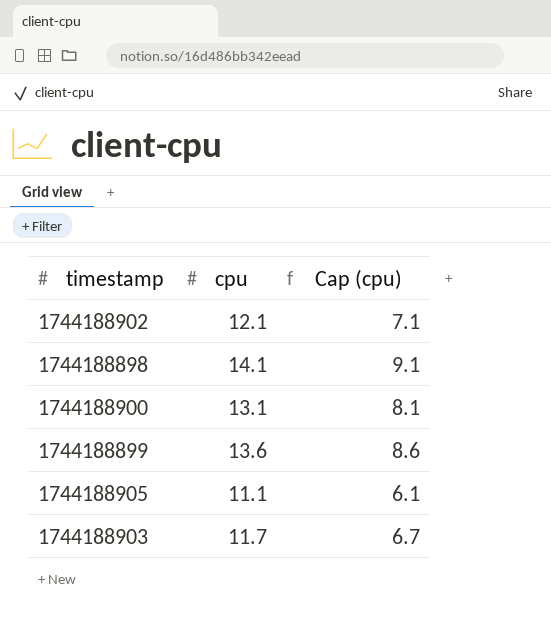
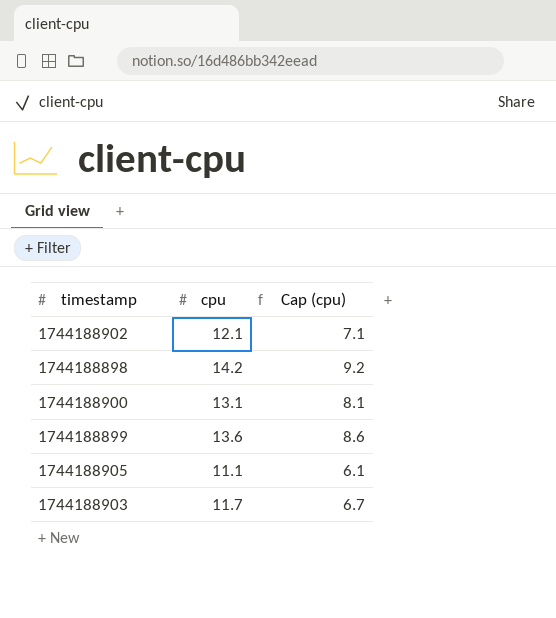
1744188898 | cpu: 14.1 -> 14.2
1744188898 | Cap (cpu): 9.1 -> 9.2

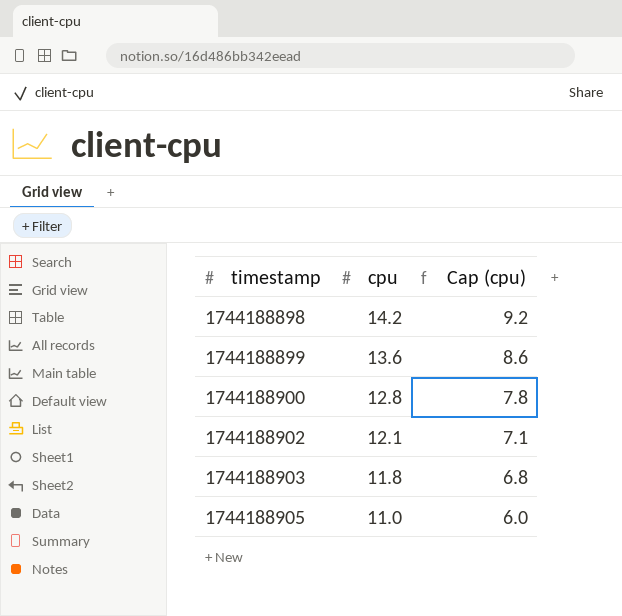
row order: none -> timestamp ascending
1744188900 | cpu: 13.1 -> 12.8
1744188900 | Cap (cpu): 8.1 -> 7.8
1744188903 | cpu: 11.7 -> 11.8
1744188903 | Cap (cpu): 6.7 -> 6.8
1744188905 | cpu: 11.1 -> 11.0
1744188905 | Cap (cpu): 6.1 -> 6.0

